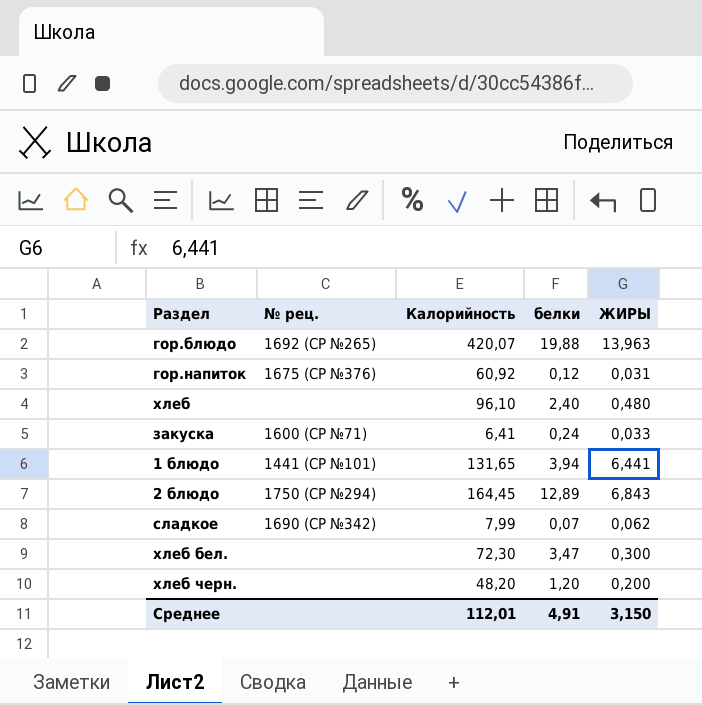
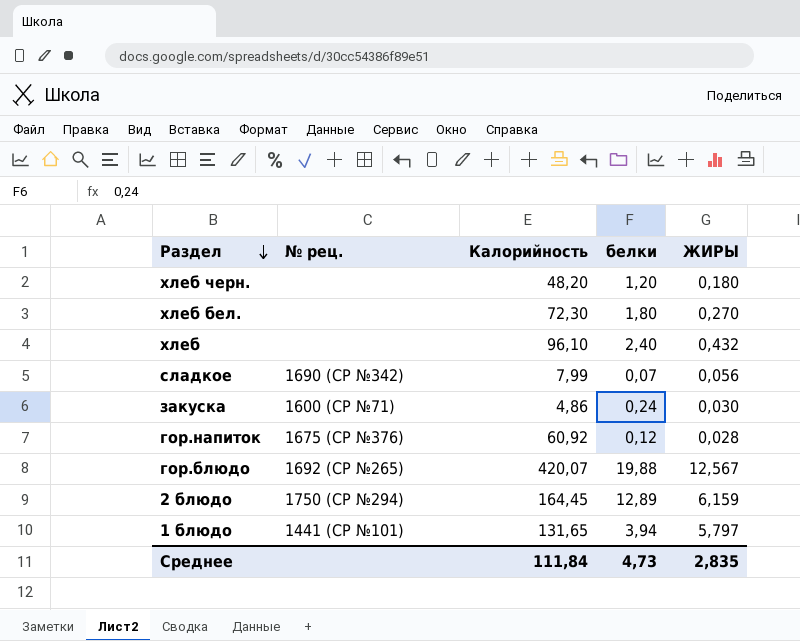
row order: none -> Раздел descending
хлеб черн. | ЖИРЫ: 0,200 -> 0,180
хлеб бел. | белки: 3,47 -> 1,80
хлеб бел. | ЖИРЫ: 0,300 -> 0,270
хлеб | ЖИРЫ: 0,480 -> 0,432
сладкое | ЖИРЫ: 0,062 -> 0,056
закуска | Калорийность: 6,41 -> 4,86
закуска | ЖИРЫ: 0,033 -> 0,030
гор.напиток | ЖИРЫ: 0,031 -> 0,028
гор.блюдо | ЖИРЫ: 13,963 -> 12,567
2 блюдо | ЖИРЫ: 6,843 -> 6,159
1 блюдо | ЖИРЫ: 6,441 -> 5,797
Среднее | Калорийность: 112,01 -> 111,84
Среднее | белки: 4,91 -> 4,73
Среднее | ЖИРЫ: 3,150 -> 2,835

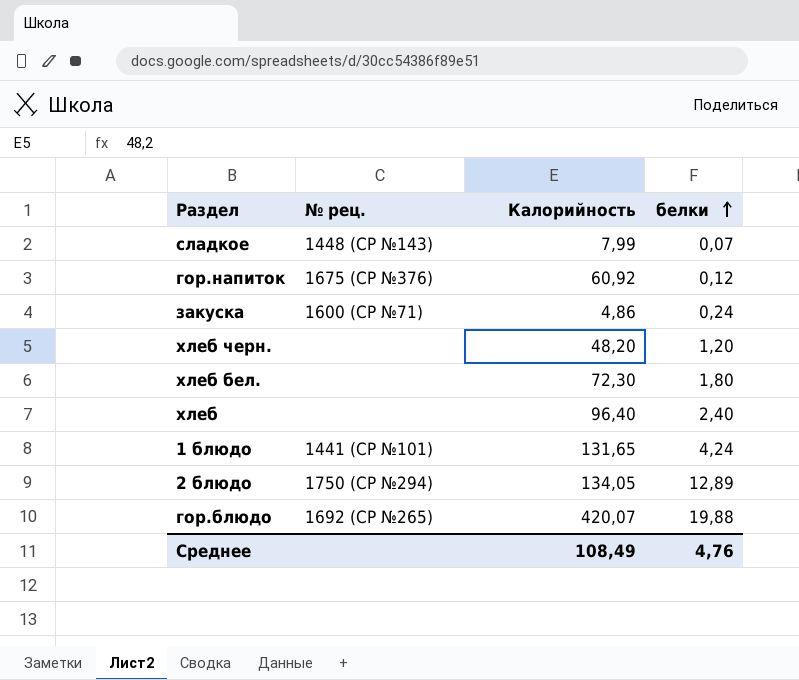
row order: Раздел descending -> белки ascending
column ЖИРЫ | position: 5 -> none
сладкое | № рец.: 1690 (СР №342) -> 1448 (СР №143)
хлеб | Калорийность: 96,10 -> 96,40
1 блюдо | белки: 3,94 -> 4,24
2 блюдо | Калорийность: 164,45 -> 134,05
Среднее | Калорийность: 111,84 -> 108,49
Среднее | белки: 4,73 -> 4,76

